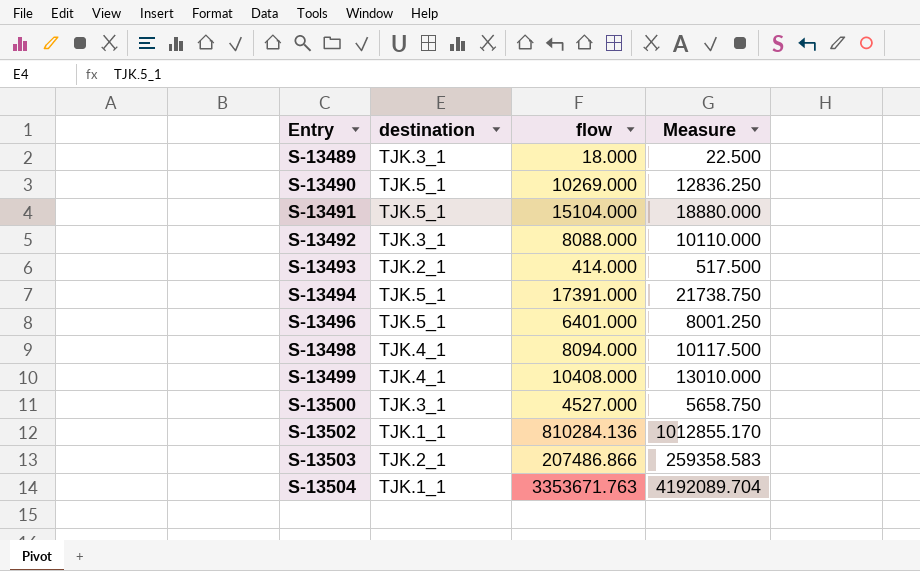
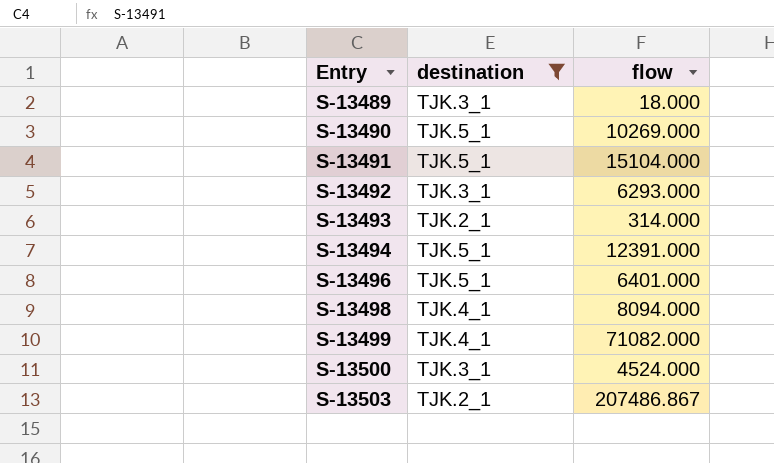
filter: none -> destination != TJK.1_1
column Measure | formula: [flow] * 1.25 -> none
S-13492 | flow: 8088.000 -> 6293.000
S-13493 | flow: 414.000 -> 314.000
S-13494 | flow: 17391.000 -> 12391.000
S-13499 | flow: 10408.000 -> 71082.000
S-13500 | flow: 4527.000 -> 4524.000
S-13503 | flow: 207486.866 -> 207486.867

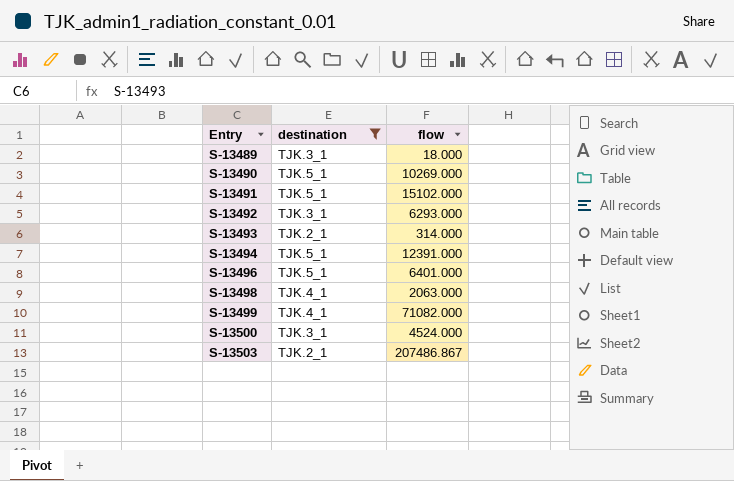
S-13491 | flow: 15104.000 -> 15102.000
S-13498 | flow: 8094.000 -> 2063.000

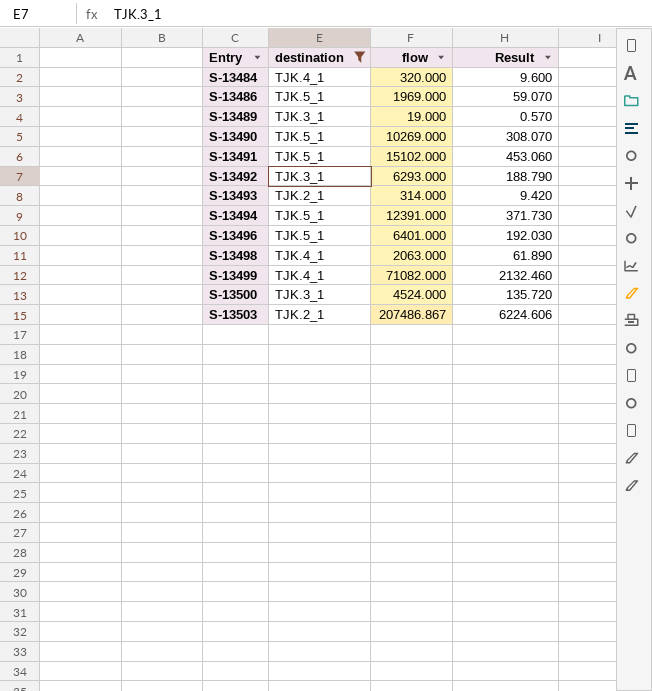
column Result | formula: none -> [flow] * 0.03
row S-13484: none -> TJK.4_1 | 320.000 | 9.600
row S-13486: none -> TJK.5_1 | 1969.000 | 59.070
S-13489 | flow: 18.000 -> 19.000

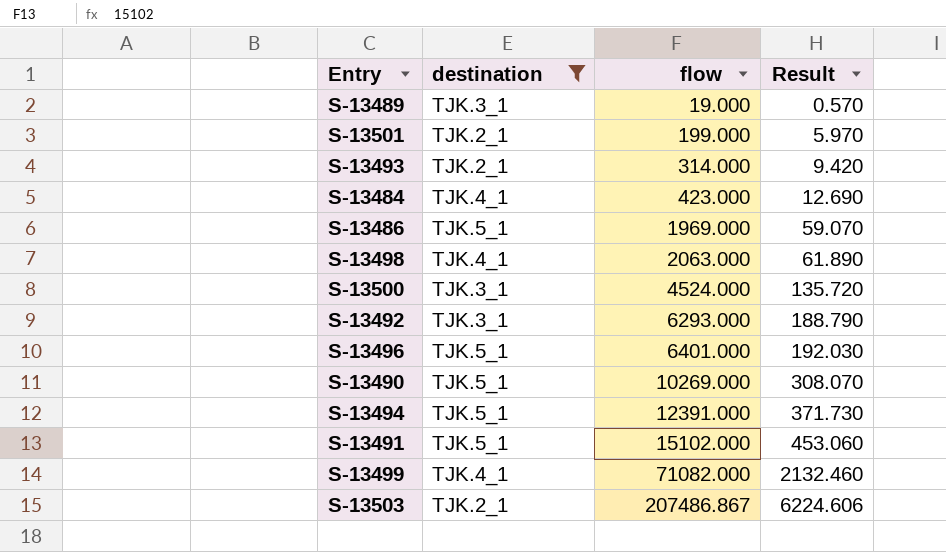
row order: Entry ascending -> flow ascending
row S-13501: none -> TJK.2_1 | 199.000 | 5.970
S-13484 | flow: 320.000 -> 423.000
S-13484 | Result: 9.600 -> 12.690

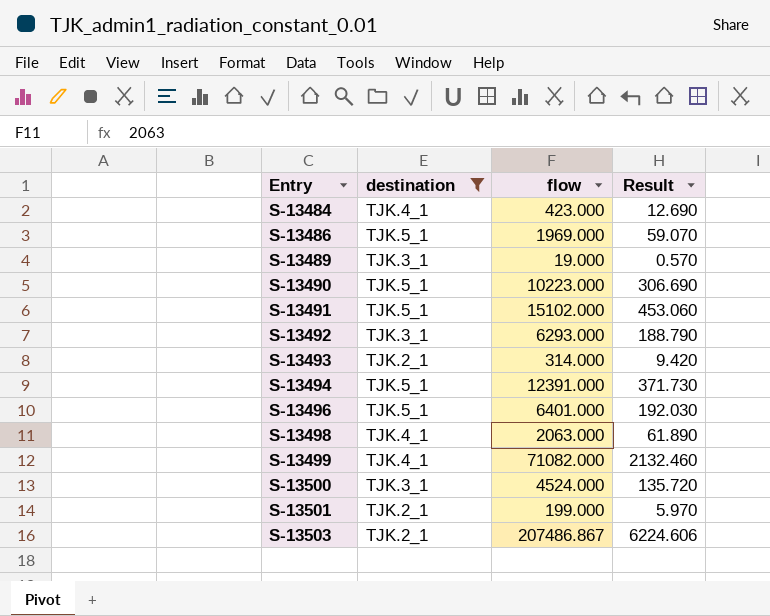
row order: flow ascending -> Entry ascending
S-13490 | flow: 10269.000 -> 10223.000
S-13490 | Result: 308.070 -> 306.690

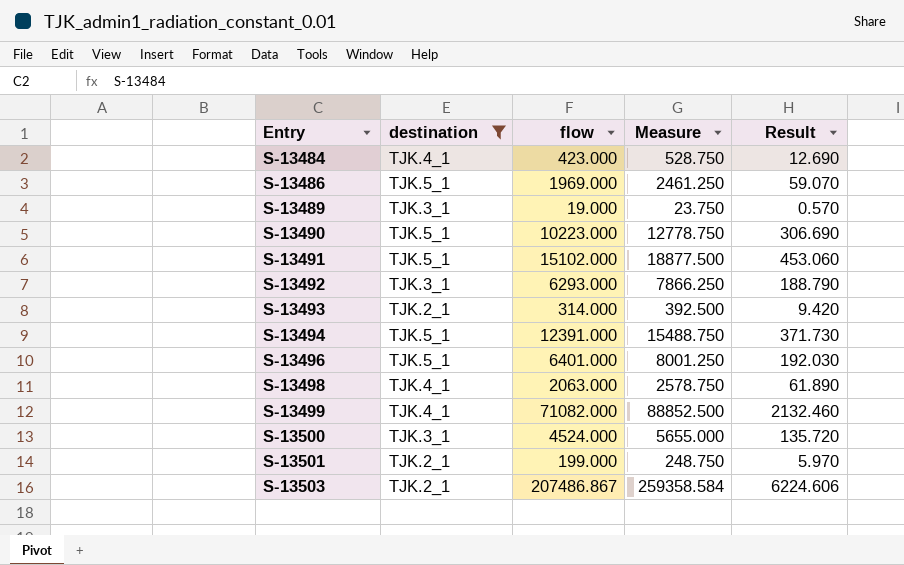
column Measure | formula: none -> [flow] * 1.25

